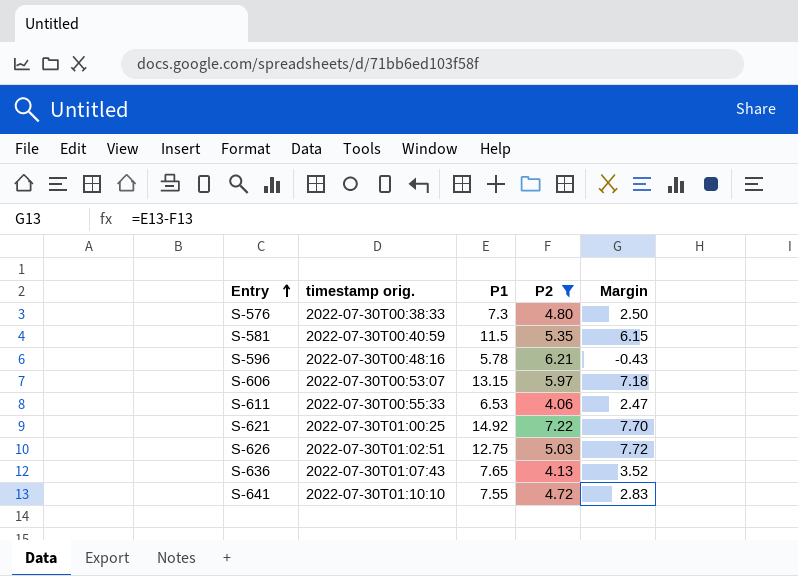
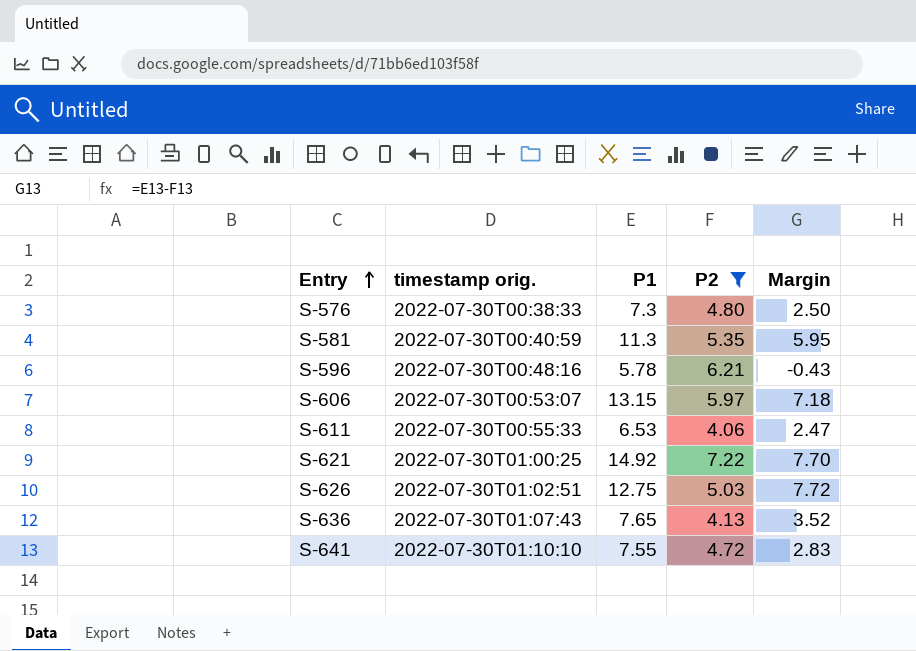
S-581 | P1: 11.5 -> 11.3
S-581 | Margin: 6.15 -> 5.95

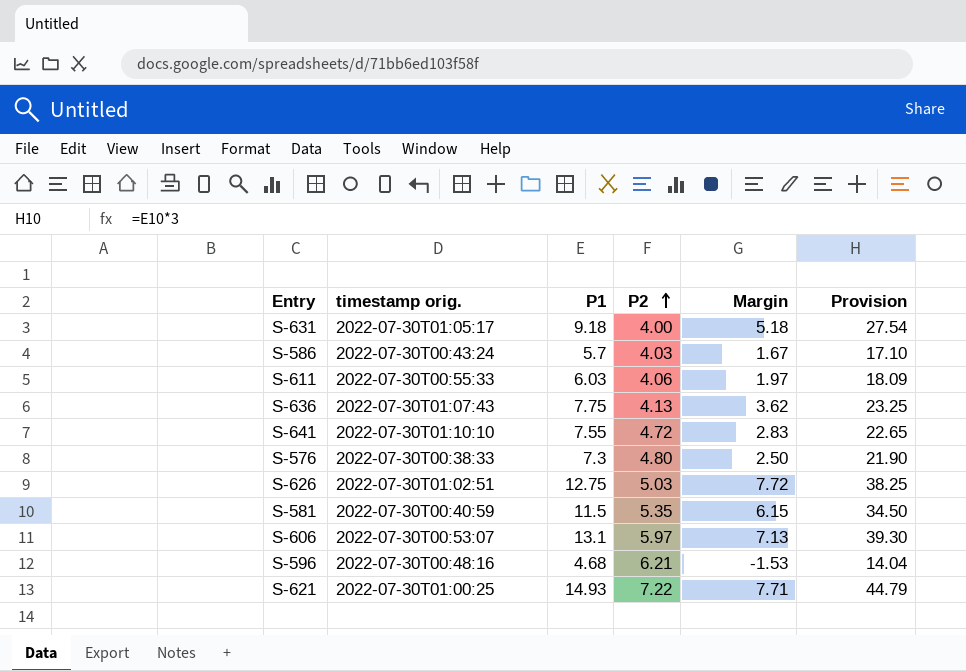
filter: P2 >= 4.06 -> none
row order: Entry ascending -> P2 ascending
column Provision | formula: none -> [P1] * 3
S-611 | P1: 6.53 -> 6.03
S-611 | Margin: 2.47 -> 1.97
S-636 | P1: 7.65 -> 7.75
S-636 | Margin: 3.52 -> 3.62
S-581 | P1: 11.3 -> 11.5
S-581 | Margin: 5.95 -> 6.15
S-606 | P1: 13.15 -> 13.1
S-606 | Margin: 7.18 -> 7.13
S-596 | P1: 5.78 -> 4.68
S-596 | Margin: -0.43 -> -1.53
S-621 | P1: 14.92 -> 14.93
S-621 | Margin: 7.70 -> 7.71

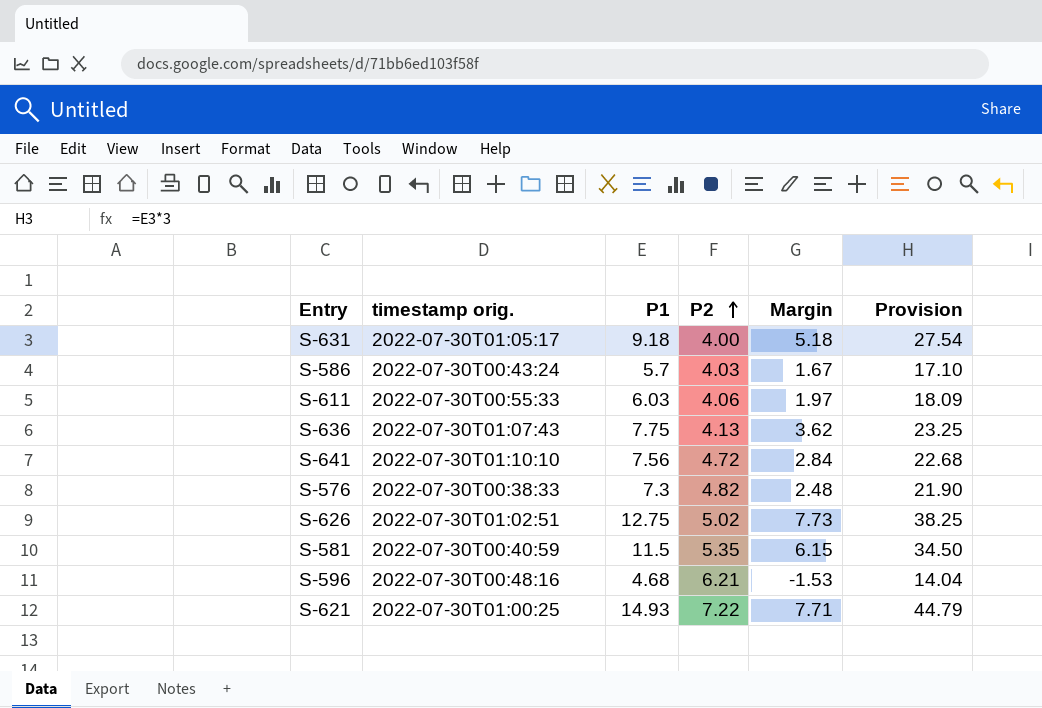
row S-606: 2022-07-30T00:53:07 | 13.1 | 5.97 | 7.13 | 39.30 -> none
S-641 | P1: 7.55 -> 7.56
S-641 | Margin: 2.83 -> 2.84
S-641 | Provision: 22.65 -> 22.68
S-576 | P2: 4.80 -> 4.82
S-576 | Margin: 2.50 -> 2.48
S-626 | P2: 5.03 -> 5.02
S-626 | Margin: 7.72 -> 7.73

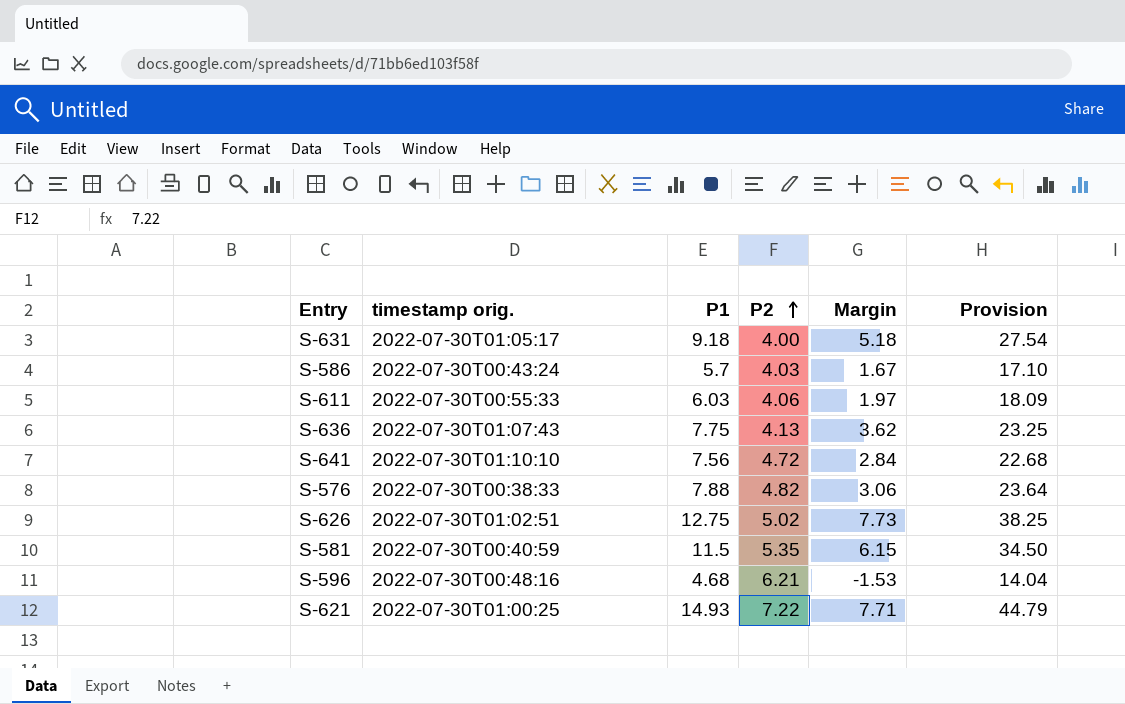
S-576 | P1: 7.3 -> 7.88
S-576 | Margin: 2.48 -> 3.06
S-576 | Provision: 21.90 -> 23.64

